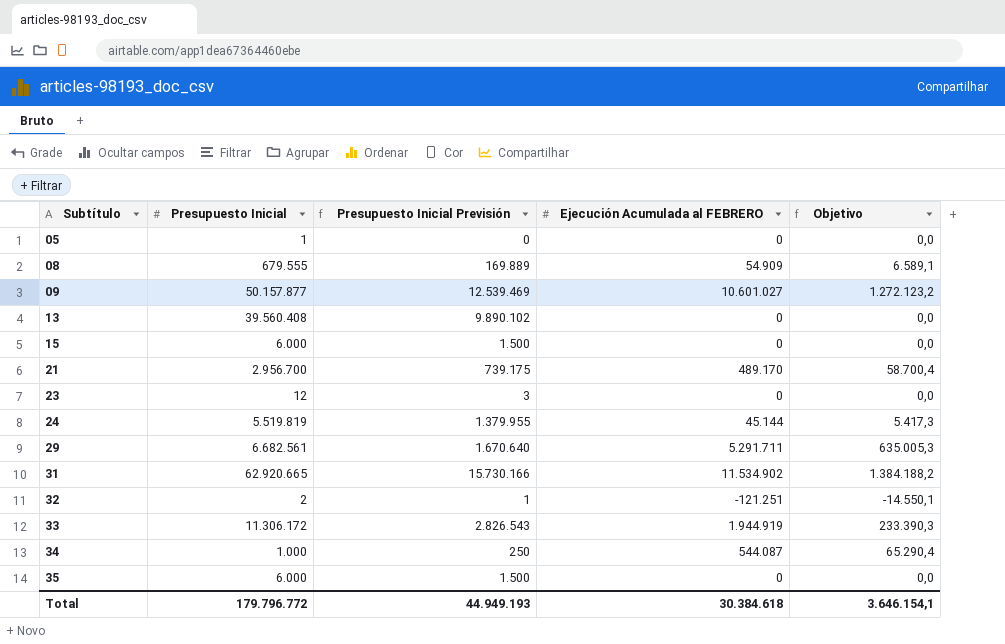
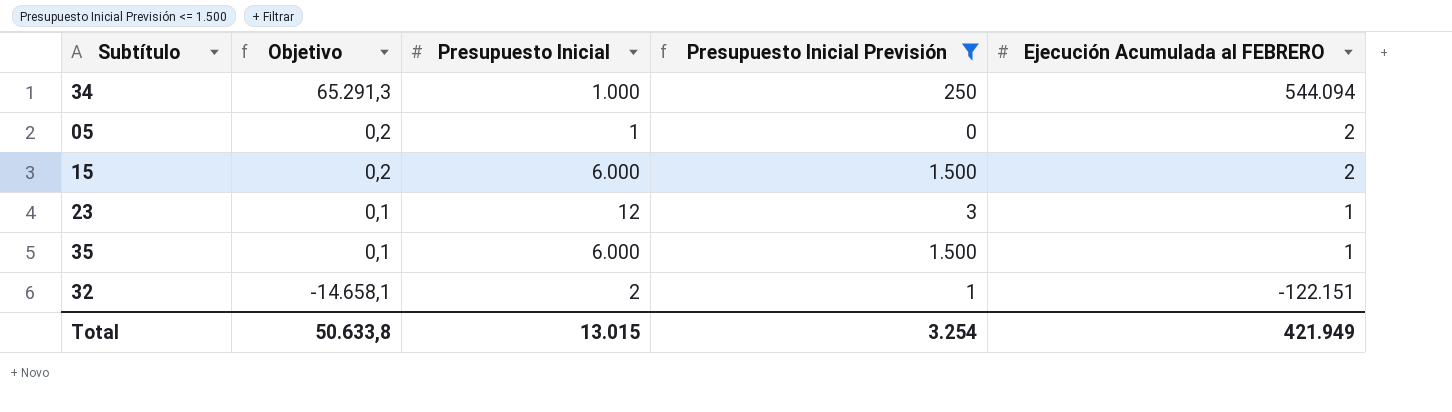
filter: none -> Presupuesto Inicial Previsión <= 1.500
row order: Subtítulo ascending -> Objetivo descending
column Objetivo | position: 5 -> 2
34 | Objetivo: 65.290,4 -> 65.291,3
34 | Ejecución Acumulada al FEBRERO: 544.087 -> 544.094
05 | Objetivo: 0,0 -> 0,2
05 | Ejecución Acumulada al FEBRERO: 0 -> 2
15 | Objetivo: 0,0 -> 0,2
15 | Ejecución Acumulada al FEBRERO: 0 -> 2
23 | Objetivo: 0,0 -> 0,1
23 | Ejecución Acumulada al FEBRERO: 0 -> 1
35 | Objetivo: 0,0 -> 0,1
35 | Ejecución Acumulada al FEBRERO: 0 -> 1
32 | Objetivo: -14.550,1 -> -14.658,1
32 | Ejecución Acumulada al FEBRERO: -121.251 -> -122.151
Total | Objetivo: 3.646.154,1 -> 50.633,8
Total | Presupuesto Inicial: 179.796.772 -> 13.015
Total | Presupuesto Inicial Previsión: 44.949.193 -> 3.254
Total | Ejecución Acumulada al FEBRERO: 30.384.618 -> 421.949

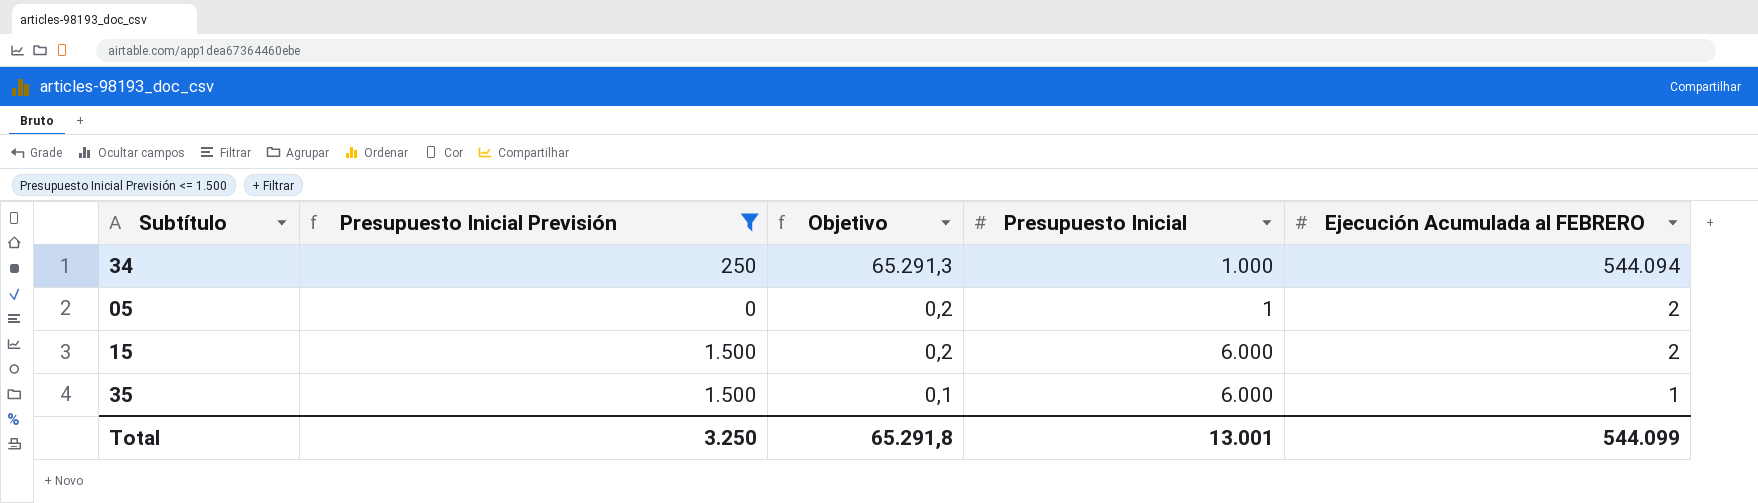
column Presupuesto Inicial Previsión | position: 4 -> 2
row 23: 0,1 | 12 | 3 | 1 -> none
row 32: -14.658,1 | 2 | 1 | -122.151 -> none
Total | Presupuesto Inicial Previsión: 3.254 -> 3.250
Total | Objetivo: 50.633,8 -> 65.291,8
Total | Presupuesto Inicial: 13.015 -> 13.001
Total | Ejecución Acumulada al FEBRERO: 421.949 -> 544.099

